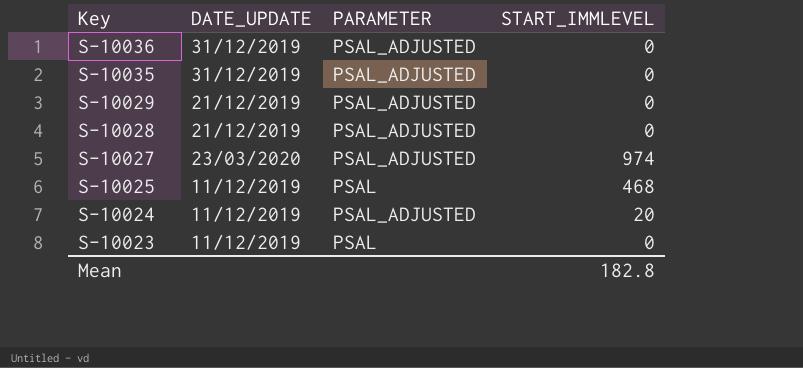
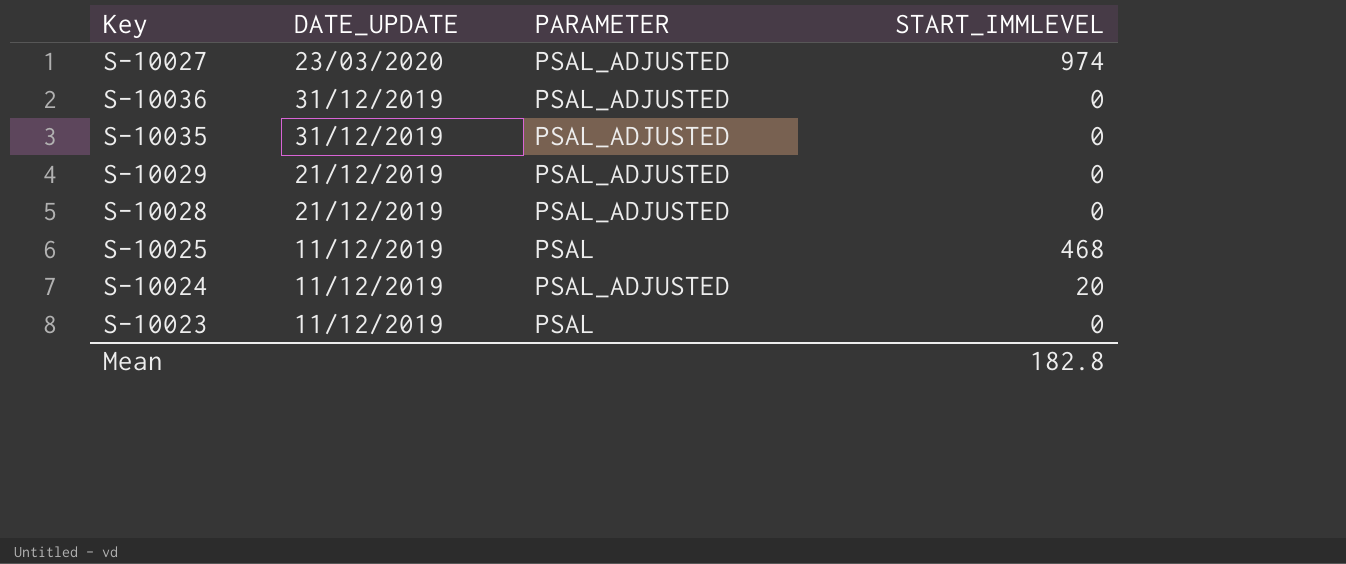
row order: Key descending -> DATE_UPDATE descending

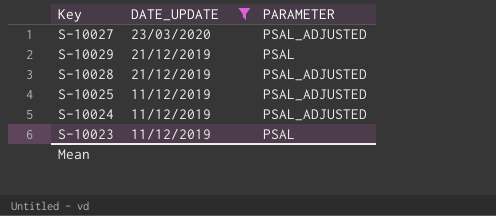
filter: none -> DATE_UPDATE != 31/12/2019
column START_IMMLEVEL | position: 4 -> none
S-10029 | PARAMETER: PSAL_ADJUSTED -> PSAL
S-10025 | PARAMETER: PSAL -> PSAL_ADJUSTED

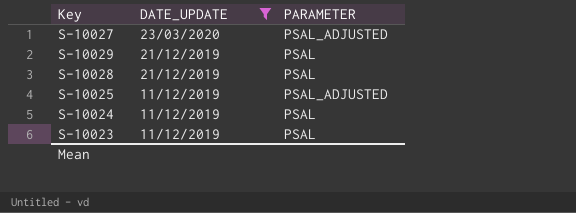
S-10028 | PARAMETER: PSAL_ADJUSTED -> PSAL
S-10024 | PARAMETER: PSAL_ADJUSTED -> PSAL

